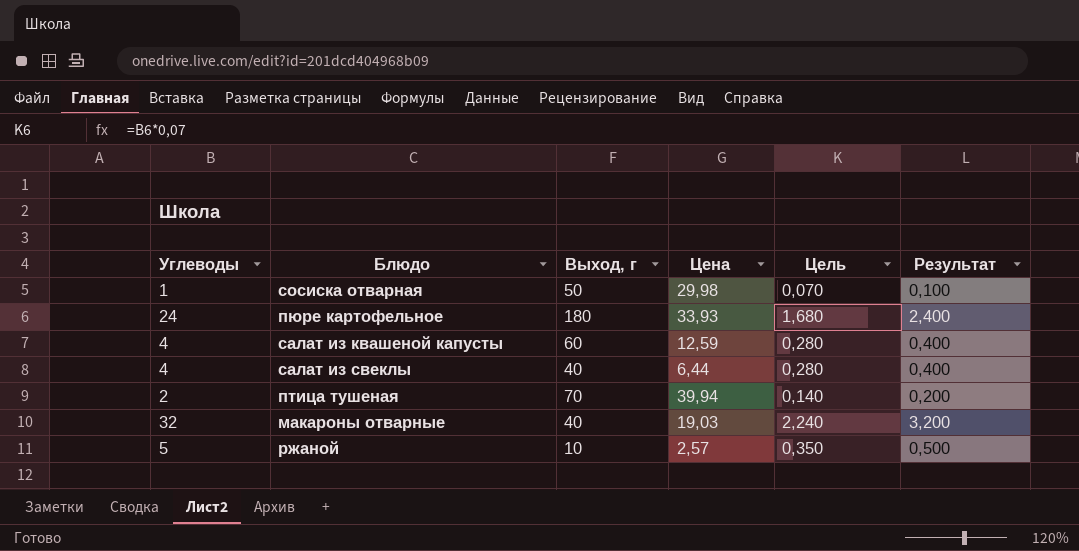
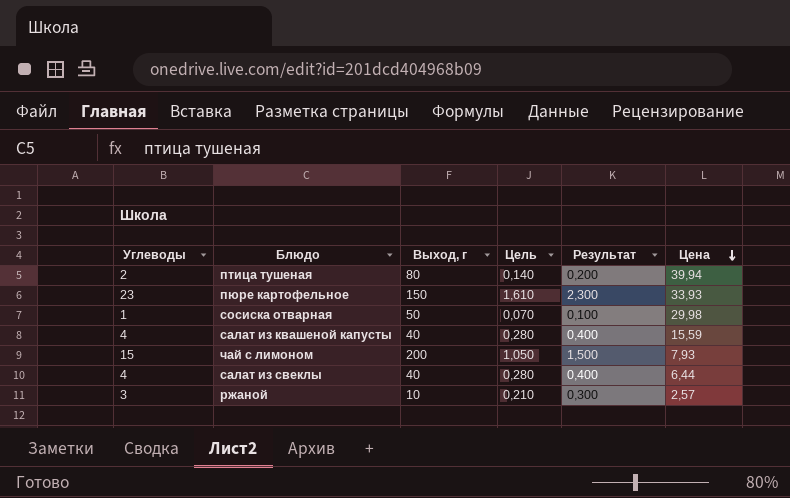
row order: none -> Цена descending
column Цена | position: 4 -> 6
row макароны отварные: 32 | 40 | 19,03 | 2,240 | 3,200 -> none
птица тушеная | Выход, г: 70 -> 80
пюре картофельное | Углеводы: 24 -> 23
пюре картофельное | Выход, г: 180 -> 150
пюре картофельное | Цель: 1,680 -> 1,610
пюре картофельное | Результат: 2,400 -> 2,300
салат из квашеной капусты | Выход, г: 60 -> 40
салат из квашеной капусты | Цена: 12,59 -> 15,59
row чай с лимоном: none -> 15 | 200 | 1,050 | 1,500 | 7,93
ржаной | Углеводы: 5 -> 3
ржаной | Цель: 0,350 -> 0,210
ржаной | Результат: 0,500 -> 0,300

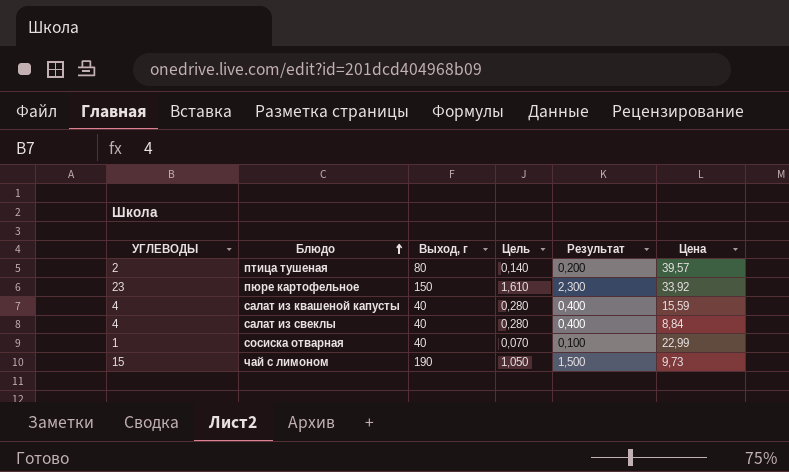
row order: Цена descending -> Блюдо ascending
column name: Углеводы -> УГЛЕВОДЫ
row ржаной: 3 | 10 | 0,210 | 0,300 | 2,57 -> none
птица тушеная | Цена: 39,94 -> 39,57
пюре картофельное | Цена: 33,93 -> 33,92
салат из свеклы | Цена: 6,44 -> 8,84
сосиска отварная | Выход, г: 50 -> 40
сосиска отварная | Цена: 29,98 -> 22,99
чай с лимоном | Выход, г: 200 -> 190
чай с лимоном | Цена: 7,93 -> 9,73

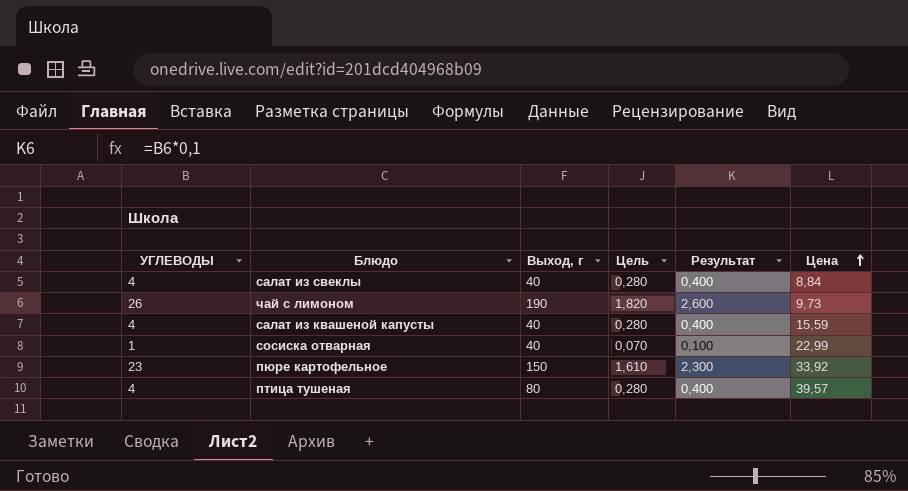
row order: Блюдо ascending -> Цена ascending
чай с лимоном | УГЛЕВОДЫ: 15 -> 26
чай с лимоном | Цель: 1,050 -> 1,820
чай с лимоном | Результат: 1,500 -> 2,600
птица тушеная | УГЛЕВОДЫ: 2 -> 4
птица тушеная | Цель: 0,140 -> 0,280
птица тушеная | Результат: 0,200 -> 0,400

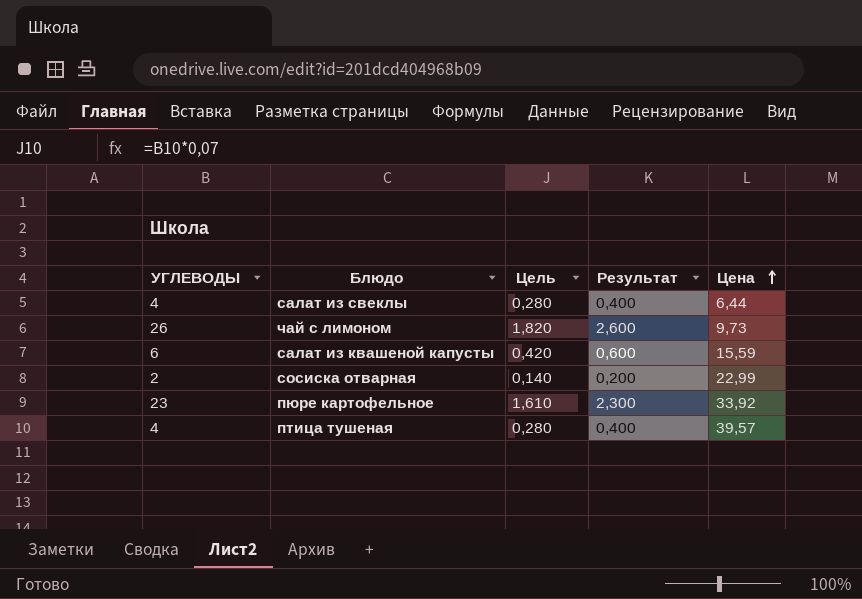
column Выход, г | position: 3 -> none
салат из свеклы | Цена: 8,84 -> 6,44
салат из квашеной капусты | УГЛЕВОДЫ: 4 -> 6
салат из квашеной капусты | Цель: 0,280 -> 0,420
салат из квашеной капусты | Результат: 0,400 -> 0,600
сосиска отварная | УГЛЕВОДЫ: 1 -> 2
сосиска отварная | Цель: 0,070 -> 0,140
сосиска отварная | Результат: 0,100 -> 0,200

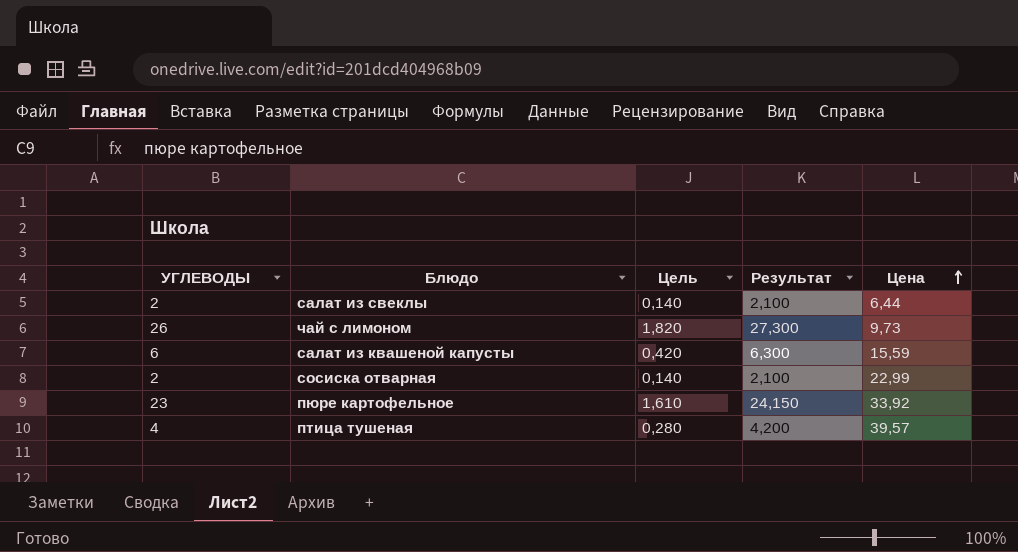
column Результат | formula: [УГЛЕВОДЫ] * 0,1 -> [УГЛЕВОДЫ] * 1,05
салат из свеклы | УГЛЕВОДЫ: 4 -> 2
салат из свеклы | Цель: 0,280 -> 0,140

